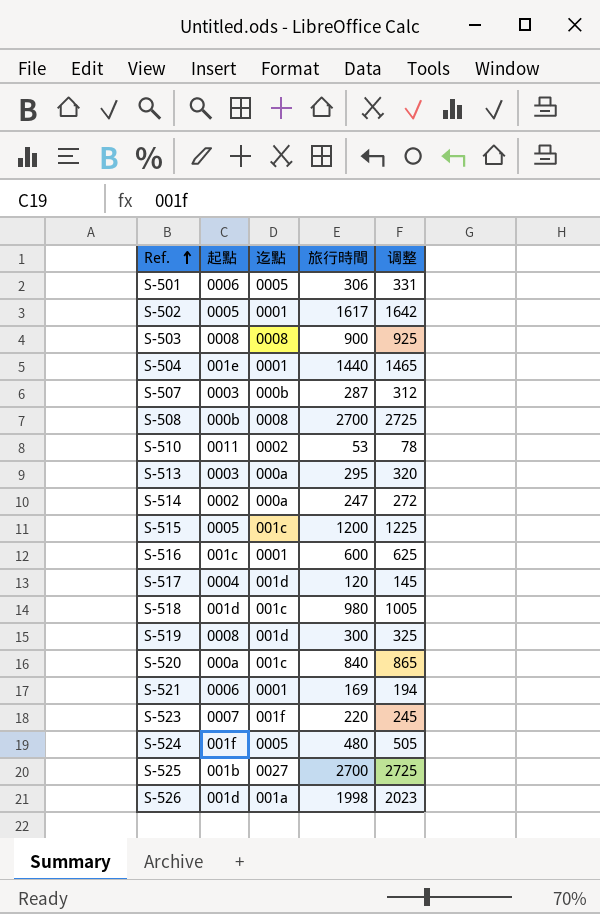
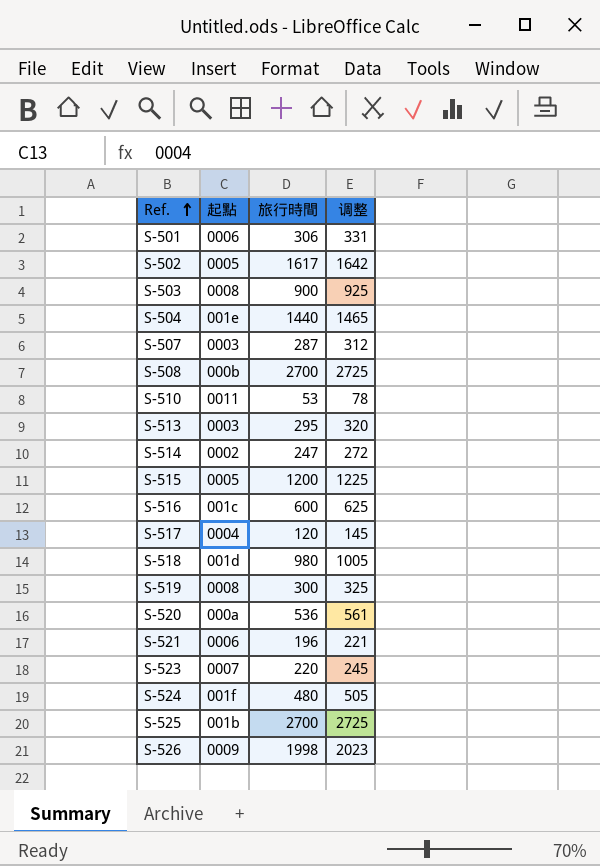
column 迄點 | position: 3 -> none
S-520 | 旅行時間: 840 -> 536
S-520 | 调整: 865 -> 561
S-521 | 旅行時間: 169 -> 196
S-521 | 调整: 194 -> 221
S-526 | 起點: 001d -> 0009

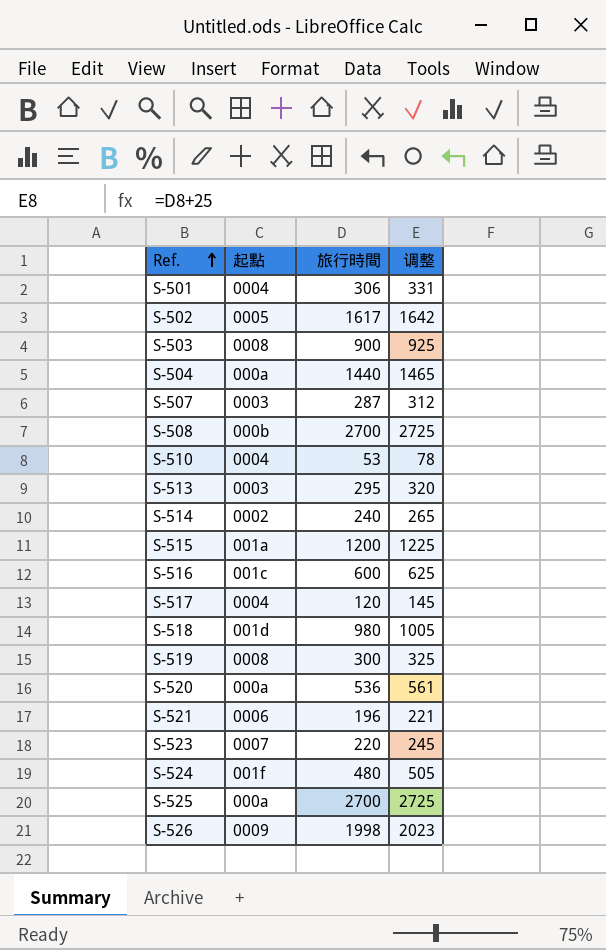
S-501 | 起點: 0006 -> 0004
S-504 | 起點: 001e -> 000a
S-510 | 起點: 0011 -> 0004
S-514 | 旅行時間: 247 -> 240
S-514 | 调整: 272 -> 265
S-515 | 起點: 0005 -> 001a
S-525 | 起點: 001b -> 000a

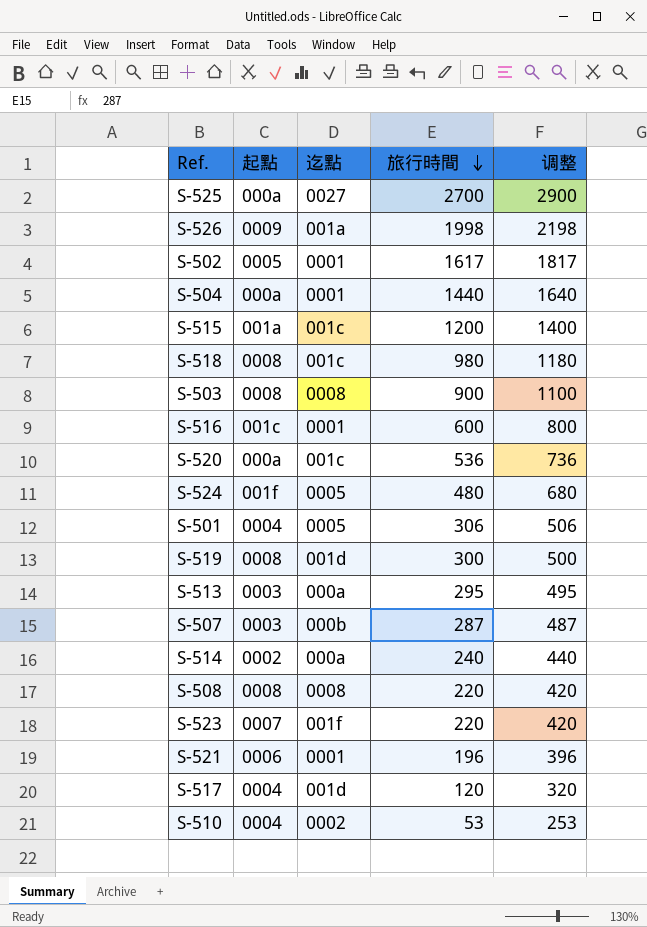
row order: Ref. ascending -> 旅行時間 descending
column 迄點 | position: none -> 3
column 调整 | formula: [旅行時間] + 25 -> [旅行時間] + 200
S-518 | 起點: 001d -> 0008
S-508 | 起點: 000b -> 0008
S-508 | 旅行時間: 2700 -> 220

